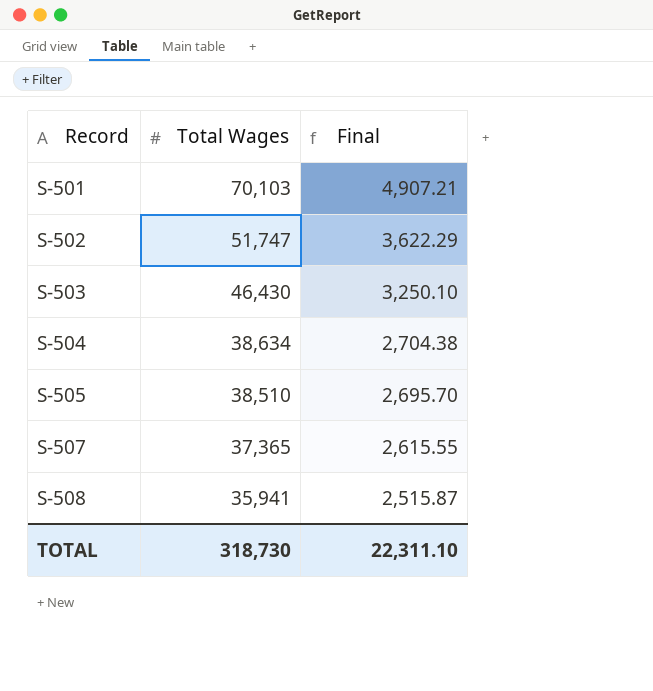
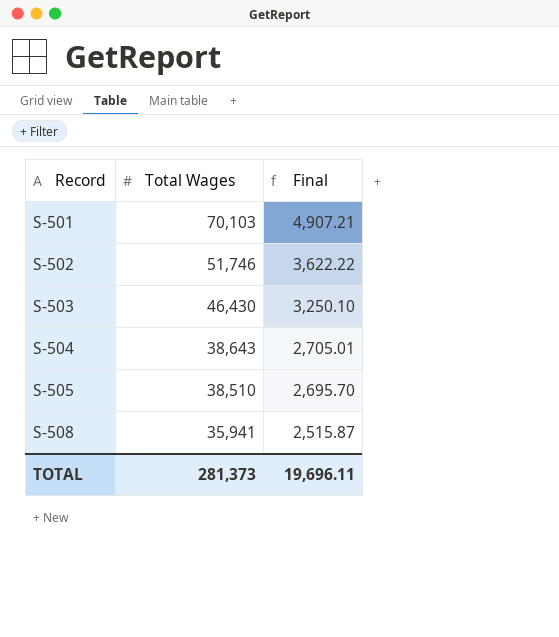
row S-507: 37,365 | 2,615.55 -> none
S-502 | Total Wages: 51,747 -> 51,746
S-502 | Final: 3,622.29 -> 3,622.22
S-504 | Total Wages: 38,634 -> 38,643
S-504 | Final: 2,704.38 -> 2,705.01
TOTAL | Total Wages: 318,730 -> 281,373
TOTAL | Final: 22,311.10 -> 19,696.11

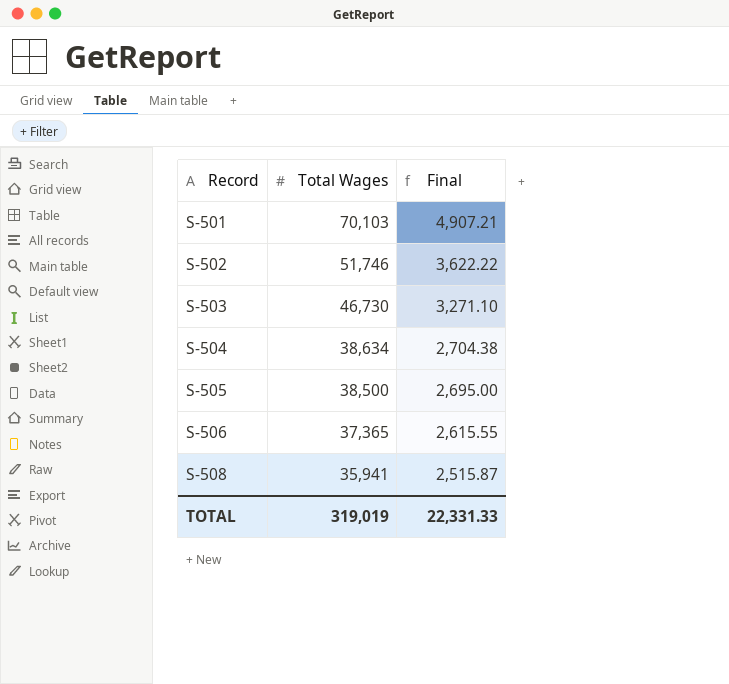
S-503 | Total Wages: 46,430 -> 46,730
S-503 | Final: 3,250.10 -> 3,271.10
S-504 | Total Wages: 38,643 -> 38,634
S-504 | Final: 2,705.01 -> 2,704.38
S-505 | Total Wages: 38,510 -> 38,500
S-505 | Final: 2,695.70 -> 2,695.00
row S-506: none -> 37,365 | 2,615.55
TOTAL | Total Wages: 281,373 -> 319,019
TOTAL | Final: 19,696.11 -> 22,331.33

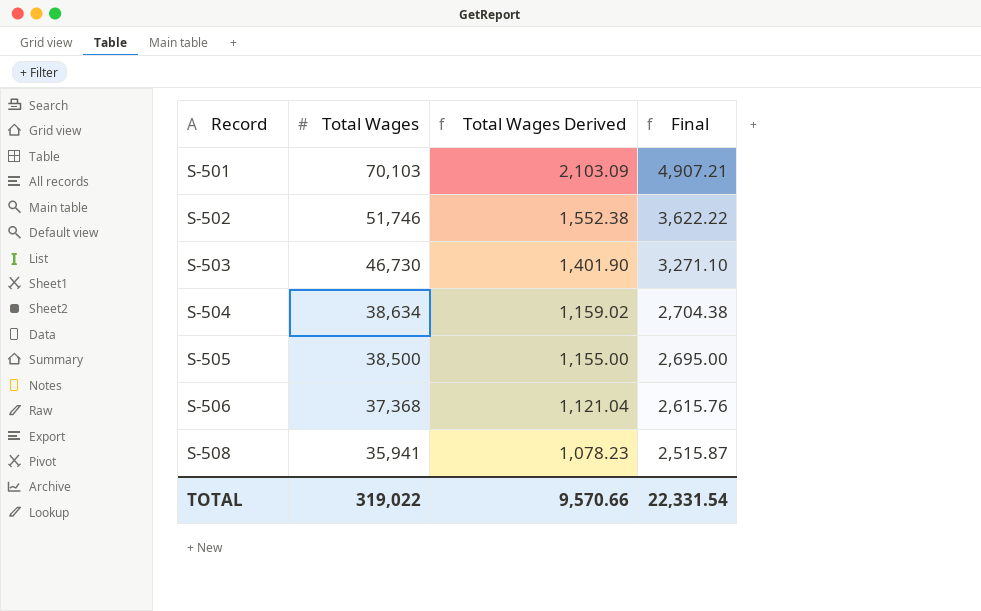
column Total Wages Derived | formula: none -> [Total Wages] * 0.03
S-506 | Total Wages: 37,365 -> 37,368
S-506 | Final: 2,615.55 -> 2,615.76
TOTAL | Total Wages: 319,019 -> 319,022
TOTAL | Final: 22,331.33 -> 22,331.54

